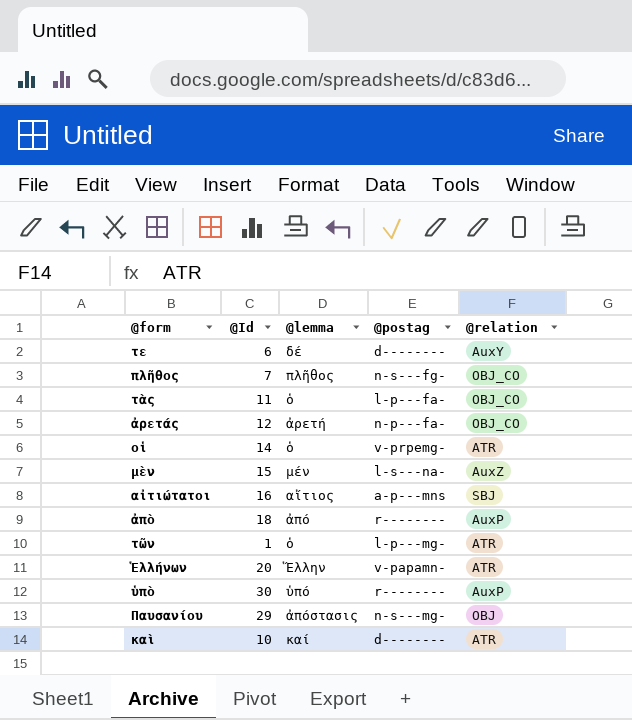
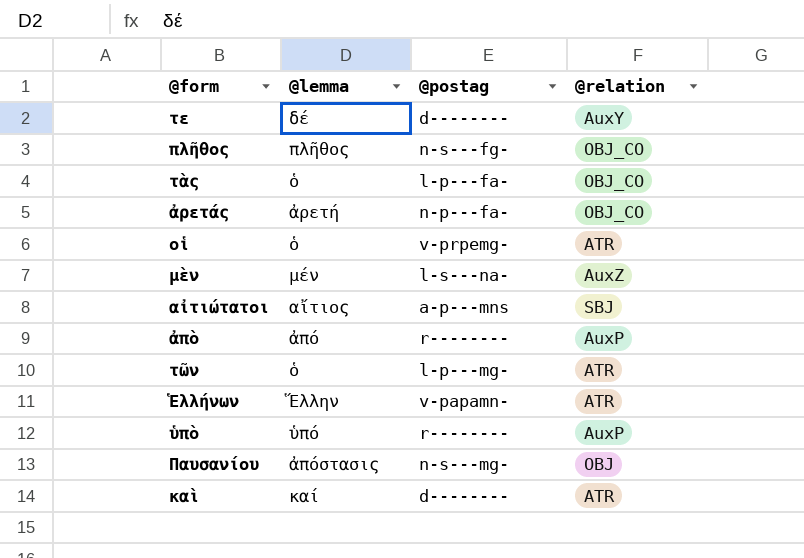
column @Id | position: 2 -> none

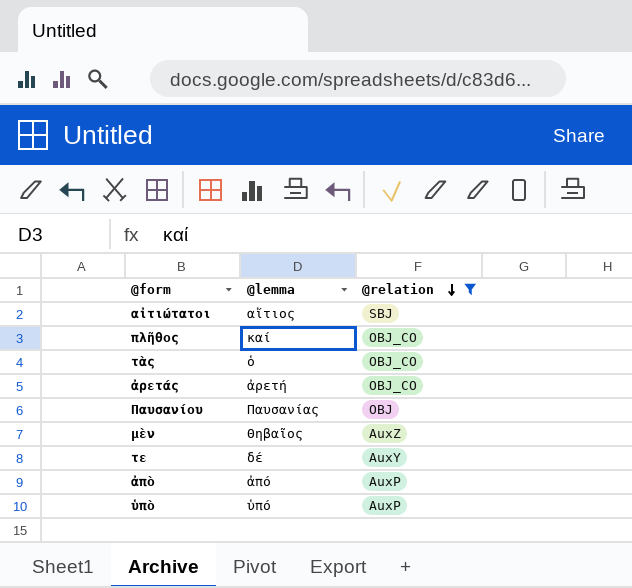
filter: none -> @relation != ATR
row order: none -> @relation descending
column @postag | position: 3 -> none
πλῆθος | @lemma: πλῆθος -> καί
Παυσανίου | @lemma: ἀπόστασις -> Παυσανίας
μὲν | @lemma: μέν -> Θηβαῖος

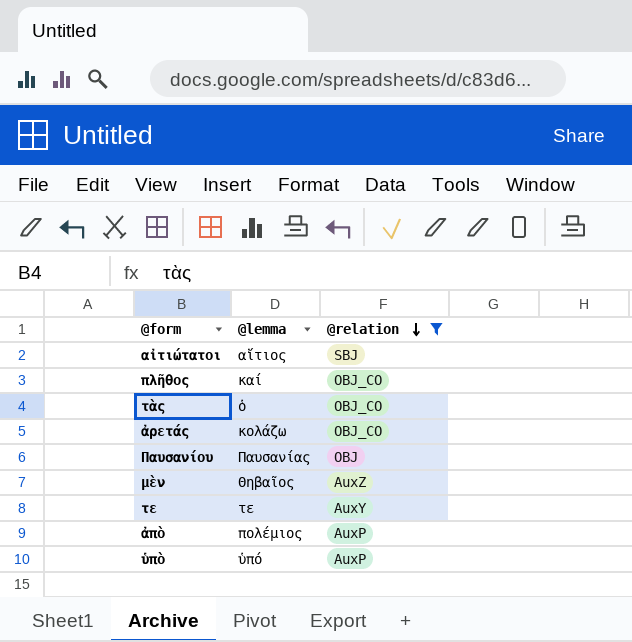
ἀρετάς | @lemma: ἀρετή -> κολάζω
τε | @lemma: δέ -> τε
ἀπὸ | @lemma: ἀπό -> πολέμιος

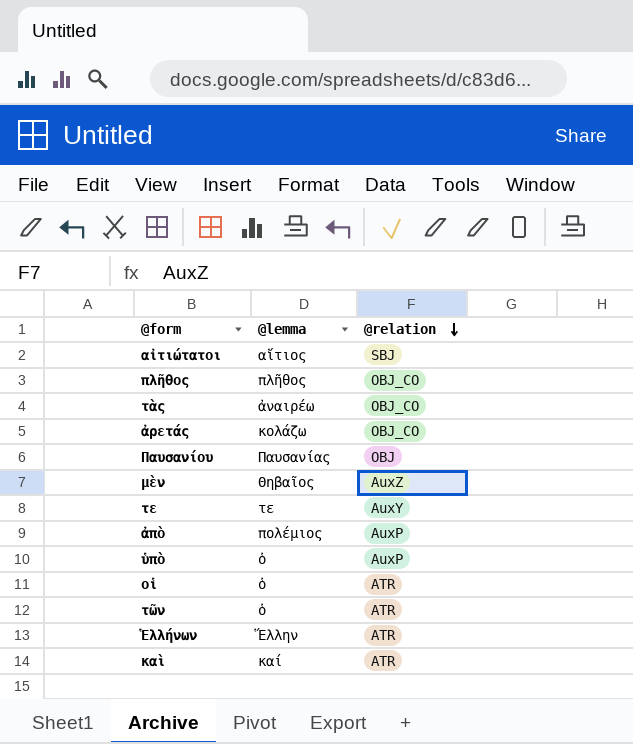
filter: @relation != ATR -> none
πλῆθος | @lemma: καί -> πλῆθος
τὰς | @lemma: ὁ -> ἀναιρέω
ὑπὸ | @lemma: ὑπό -> ὁ

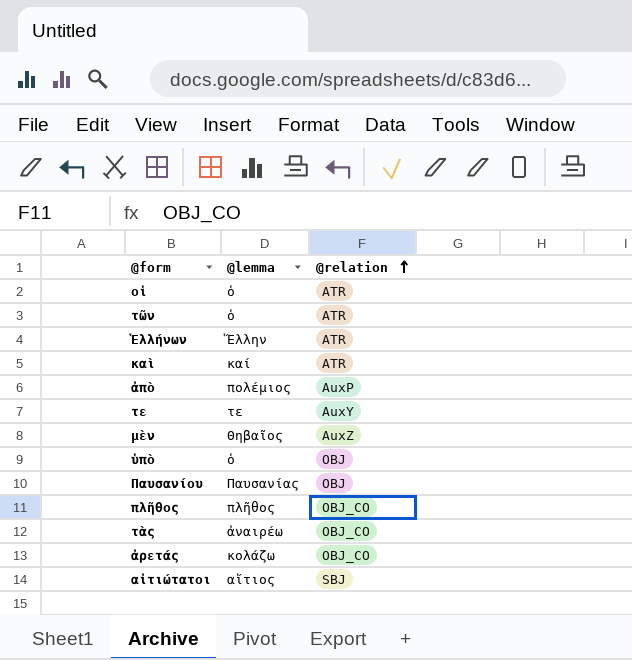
row order: @relation descending -> @relation ascending
ὑπὸ | @relation: AuxP -> OBJ

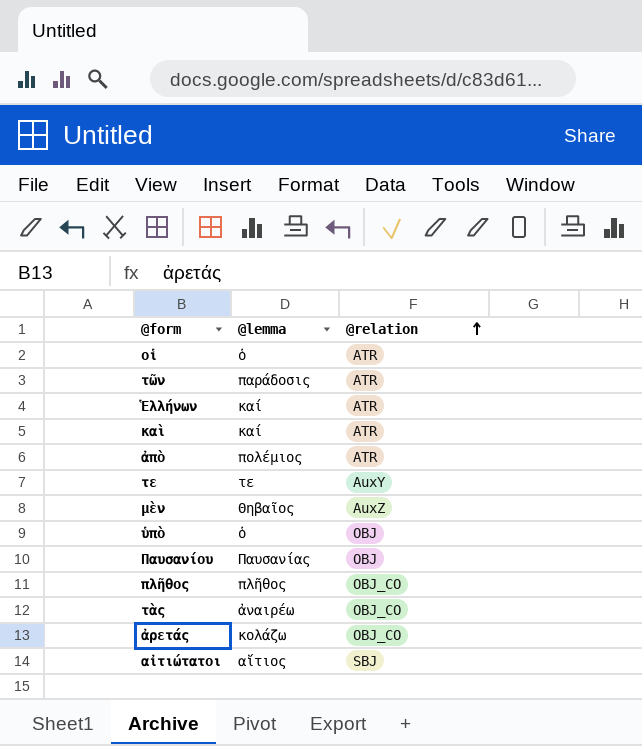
τῶν | @lemma: ὁ -> παράδοσις
Ἑλλήνων | @lemma: Ἕλλην -> καί
ἀπὸ | @relation: AuxP -> ATR

